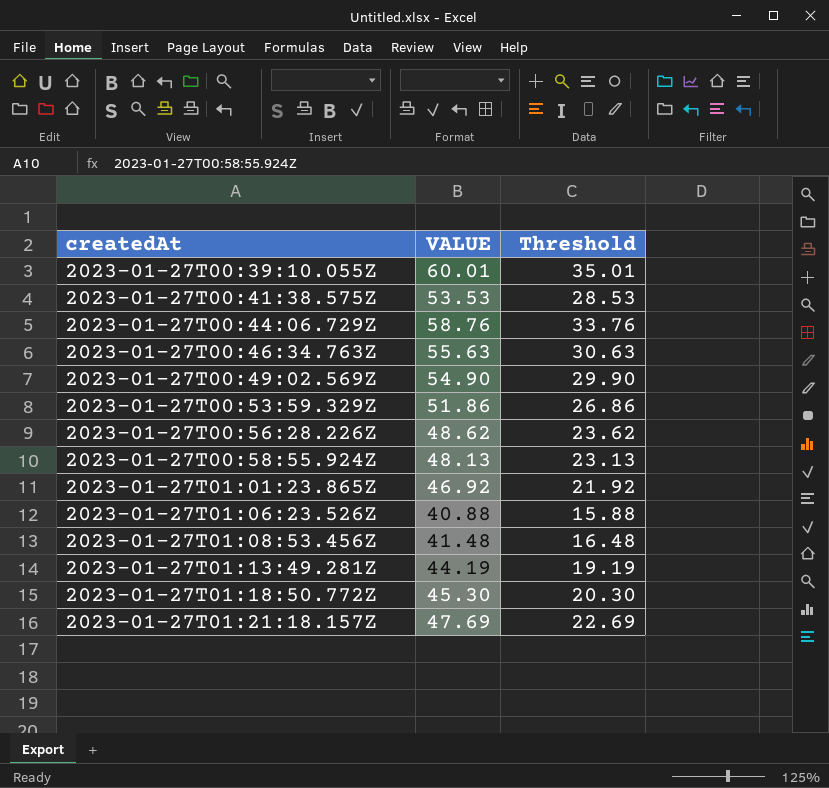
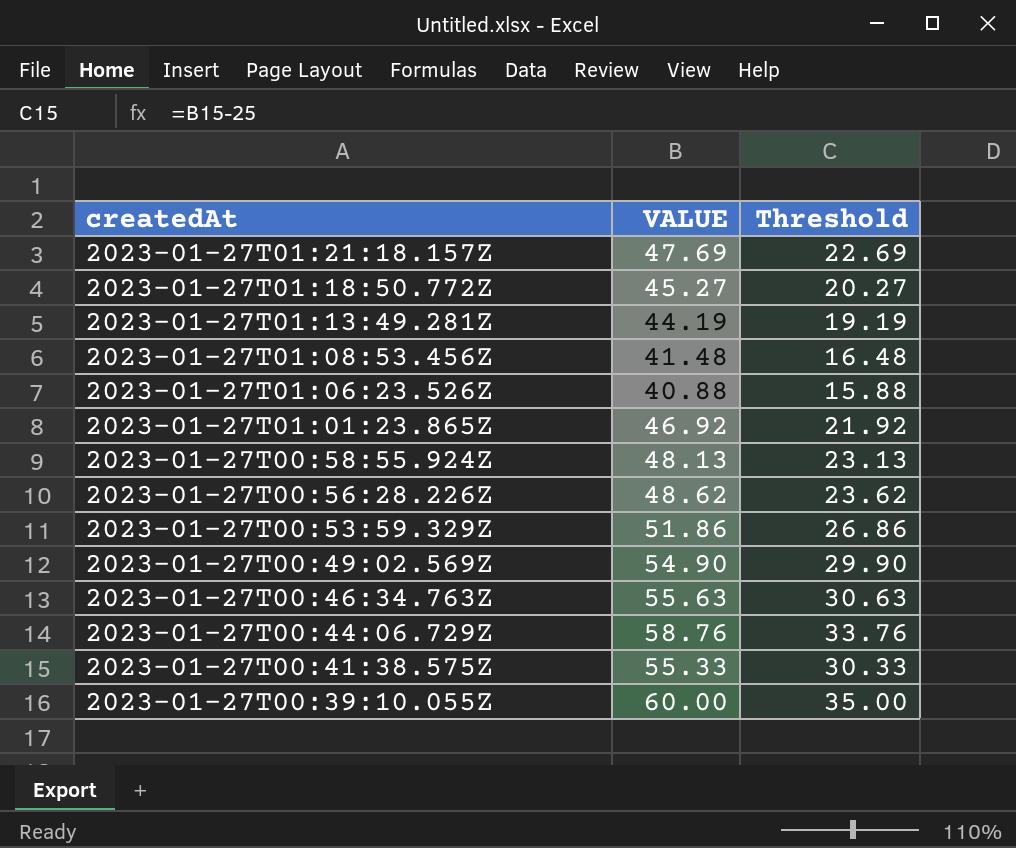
row order: createdAt ascending -> createdAt descending
2023-01-27T01:18:50.772Z | VALUE: 45.30 -> 45.27
2023-01-27T01:18:50.772Z | Threshold: 20.30 -> 20.27
2023-01-27T00:41:38.575Z | VALUE: 53.53 -> 55.33
2023-01-27T00:41:38.575Z | Threshold: 28.53 -> 30.33
2023-01-27T00:39:10.055Z | VALUE: 60.01 -> 60.00
2023-01-27T00:39:10.055Z | Threshold: 35.01 -> 35.00

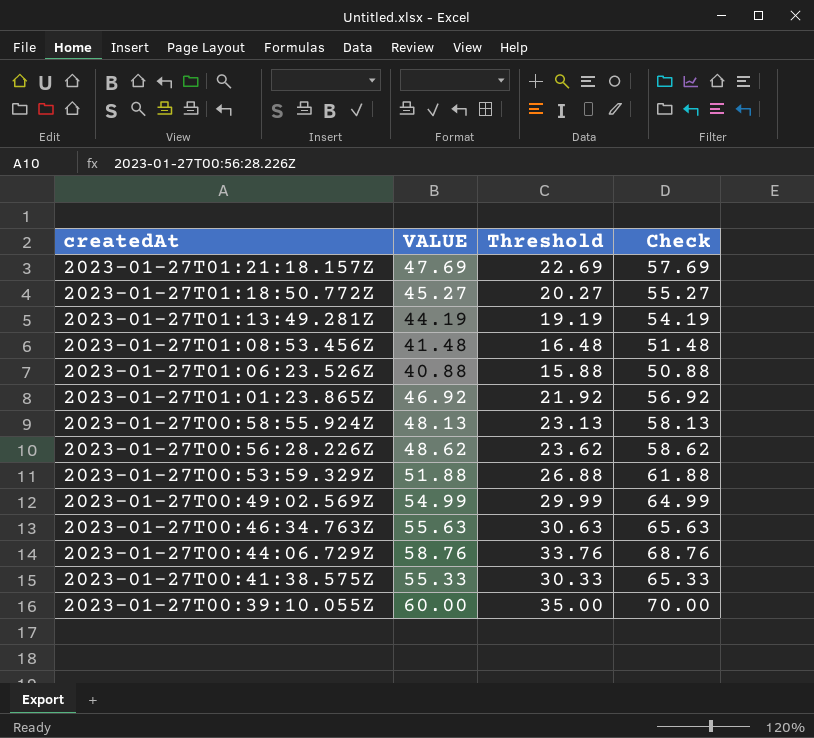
column Check | formula: none -> [VALUE] + 10
2023-01-27T00:53:59.329Z | VALUE: 51.86 -> 51.88
2023-01-27T00:53:59.329Z | Threshold: 26.86 -> 26.88
2023-01-27T00:49:02.569Z | VALUE: 54.90 -> 54.99
2023-01-27T00:49:02.569Z | Threshold: 29.90 -> 29.99

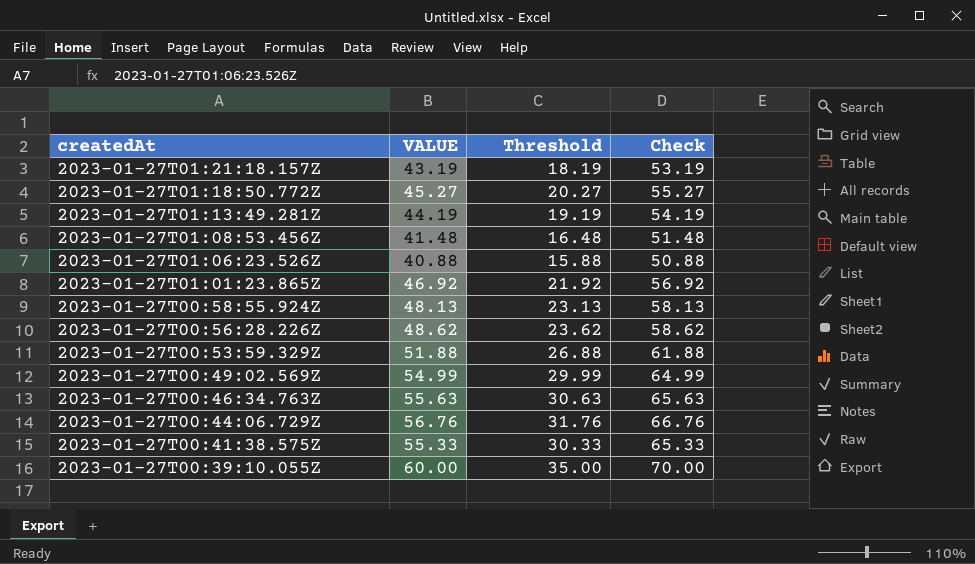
2023-01-27T01:21:18.157Z | VALUE: 47.69 -> 43.19
2023-01-27T01:21:18.157Z | Threshold: 22.69 -> 18.19
2023-01-27T01:21:18.157Z | Check: 57.69 -> 53.19
2023-01-27T00:44:06.729Z | VALUE: 58.76 -> 56.76
2023-01-27T00:44:06.729Z | Threshold: 33.76 -> 31.76
2023-01-27T00:44:06.729Z | Check: 68.76 -> 66.76

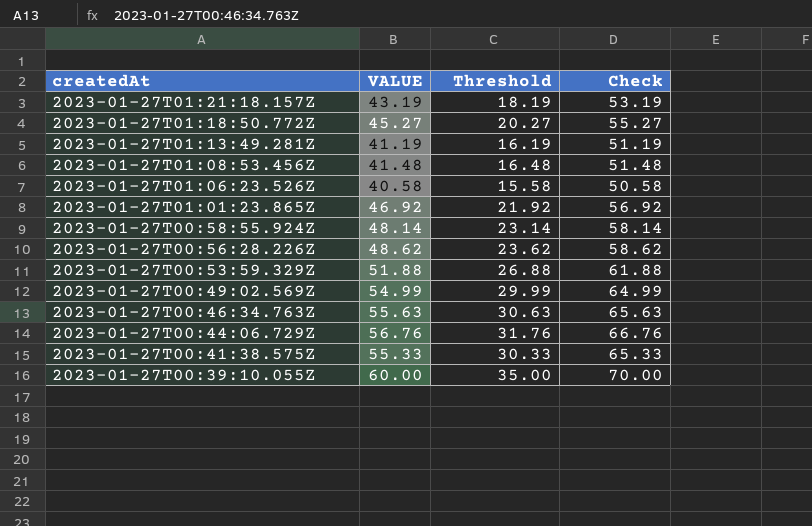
2023-01-27T01:13:49.281Z | VALUE: 44.19 -> 41.19
2023-01-27T01:13:49.281Z | Threshold: 19.19 -> 16.19
2023-01-27T01:13:49.281Z | Check: 54.19 -> 51.19
2023-01-27T01:06:23.526Z | VALUE: 40.88 -> 40.58
2023-01-27T01:06:23.526Z | Threshold: 15.88 -> 15.58
2023-01-27T01:06:23.526Z | Check: 50.88 -> 50.58
2023-01-27T00:58:55.924Z | VALUE: 48.13 -> 48.14
2023-01-27T00:58:55.924Z | Threshold: 23.13 -> 23.14
2023-01-27T00:58:55.924Z | Check: 58.13 -> 58.14

